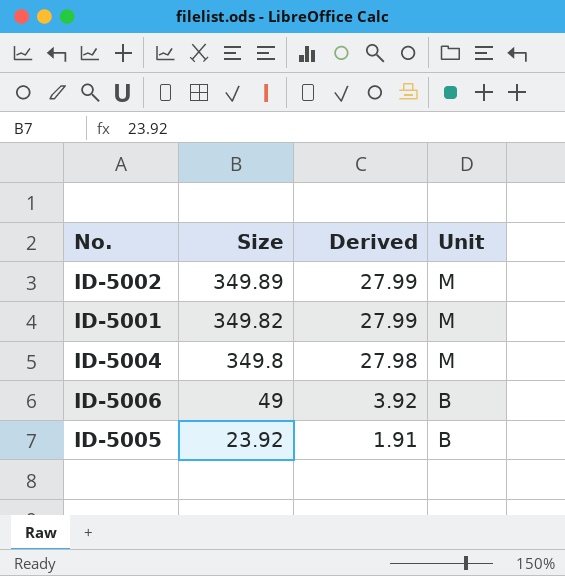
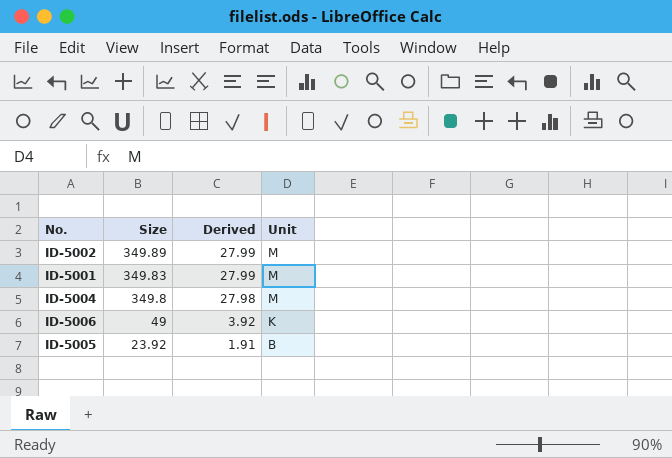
ID-5001 | Size: 349.82 -> 349.83
ID-5006 | Unit: B -> K

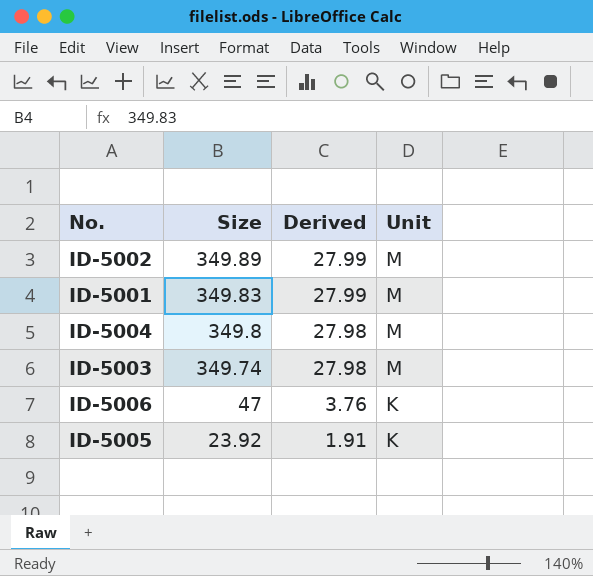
row ID-5003: none -> 349.74 | 27.98 | M
ID-5006 | Size: 49 -> 47
ID-5006 | Derived: 3.92 -> 3.76
ID-5005 | Unit: B -> K

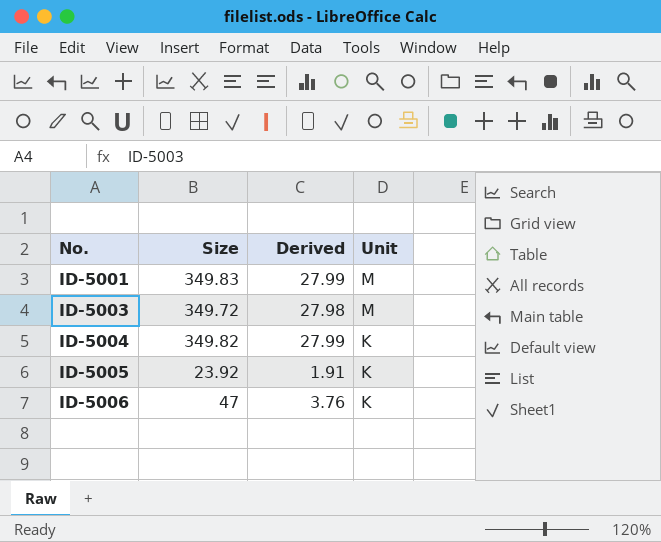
row order: Size descending -> No. ascending
row ID-5002: 349.89 | 27.99 | M -> none
ID-5003 | Size: 349.74 -> 349.72
ID-5004 | Size: 349.8 -> 349.82
ID-5004 | Derived: 27.98 -> 27.99
ID-5004 | Unit: M -> K

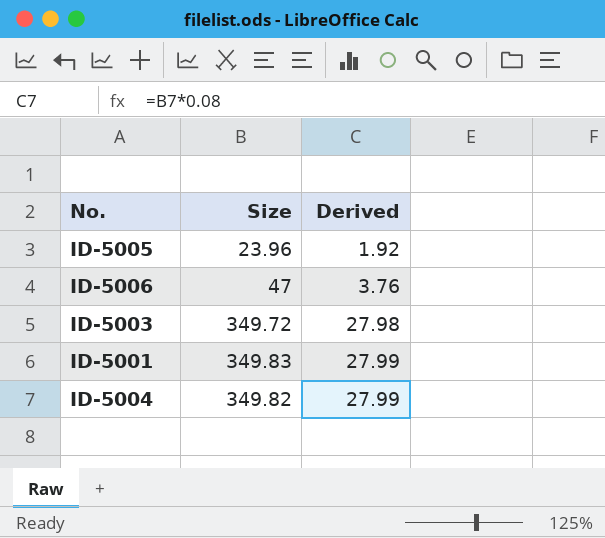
row order: No. ascending -> Derived ascending
column Unit | position: 4 -> none
ID-5005 | Size: 23.92 -> 23.96
ID-5005 | Derived: 1.91 -> 1.92

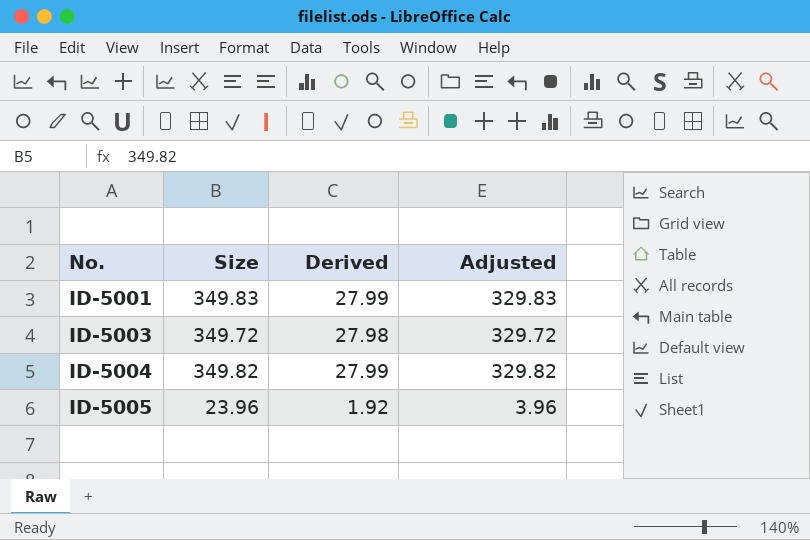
row order: Derived ascending -> No. ascending
column Adjusted | formula: none -> [Size] - 20
row ID-5006: 47 | 3.76 -> none

